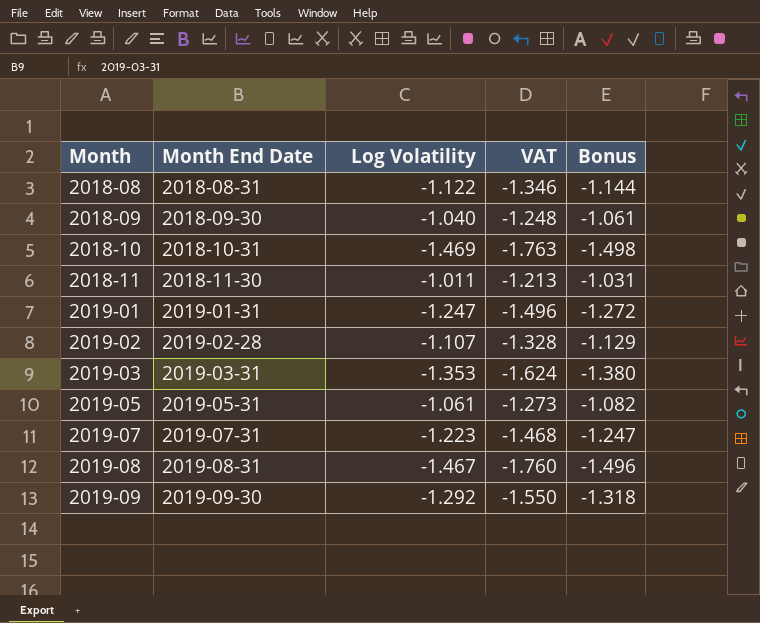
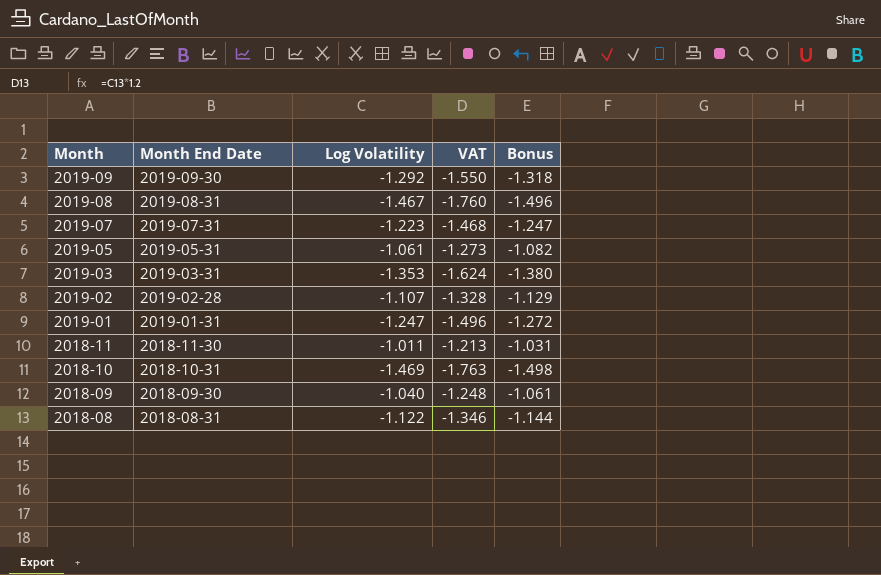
row order: Month ascending -> Month descending

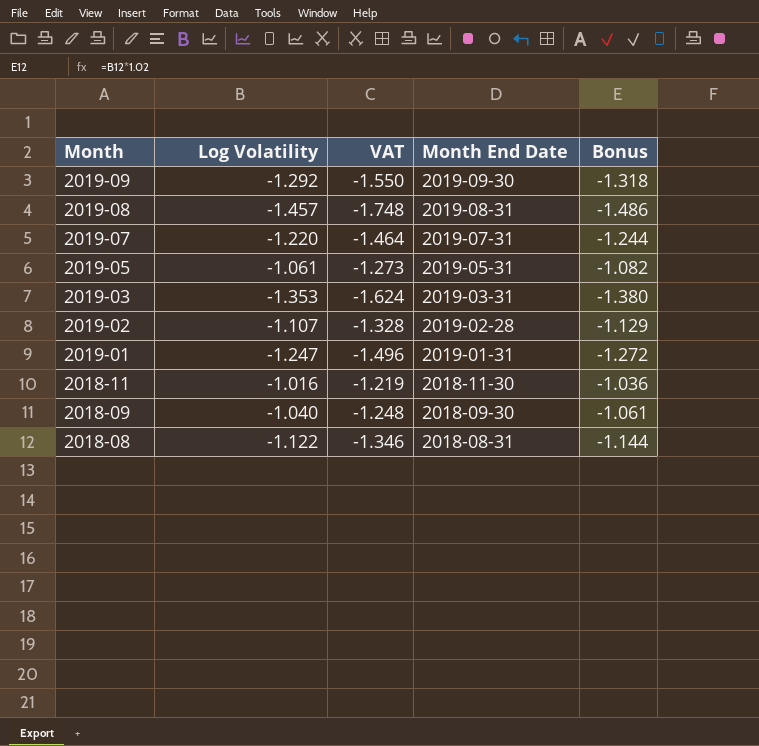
column Month End Date | position: 2 -> 4
row 2018-10: 2018-10-31 | -1.469 | -1.763 | -1.498 -> none
2019-08 | Log Volatility: -1.467 -> -1.457
2019-08 | VAT: -1.760 -> -1.748
2019-08 | Bonus: -1.496 -> -1.486
2019-07 | Log Volatility: -1.223 -> -1.220
2019-07 | VAT: -1.468 -> -1.464
2019-07 | Bonus: -1.247 -> -1.244
2018-11 | Log Volatility: -1.011 -> -1.016
2018-11 | VAT: -1.213 -> -1.219
2018-11 | Bonus: -1.031 -> -1.036

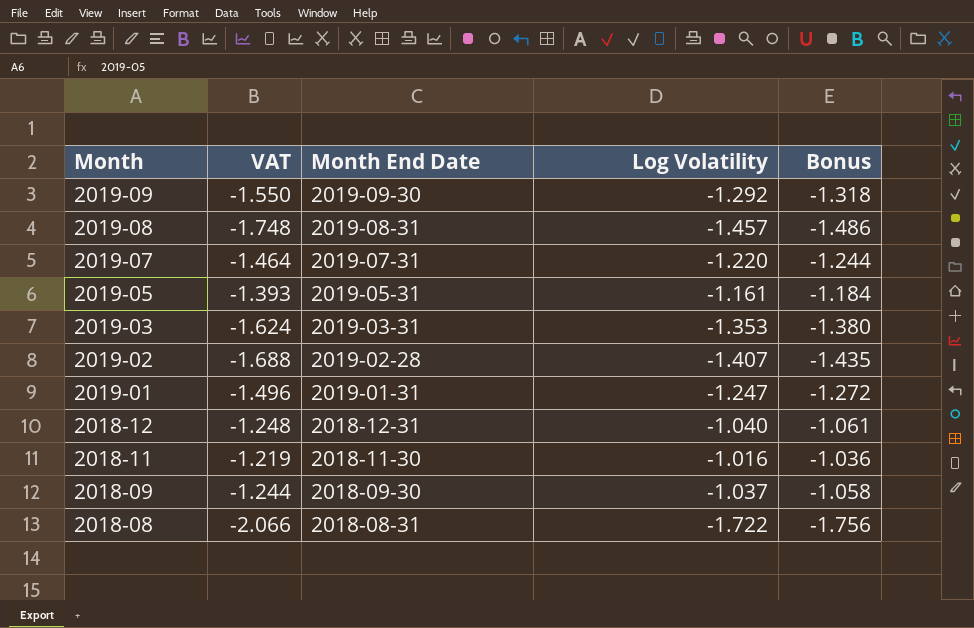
column Log Volatility | position: 2 -> 4
2019-05 | VAT: -1.273 -> -1.393
2019-05 | Log Volatility: -1.061 -> -1.161
2019-05 | Bonus: -1.082 -> -1.184
2019-02 | VAT: -1.328 -> -1.688
2019-02 | Log Volatility: -1.107 -> -1.407
2019-02 | Bonus: -1.129 -> -1.435
row 2018-12: none -> -1.248 | 2018-12-31 | -1.040 | -1.061
2018-09 | VAT: -1.248 -> -1.244
2018-09 | Log Volatility: -1.040 -> -1.037
2018-09 | Bonus: -1.061 -> -1.058
2018-08 | VAT: -1.346 -> -2.066
2018-08 | Log Volatility: -1.122 -> -1.722
2018-08 | Bonus: -1.144 -> -1.756

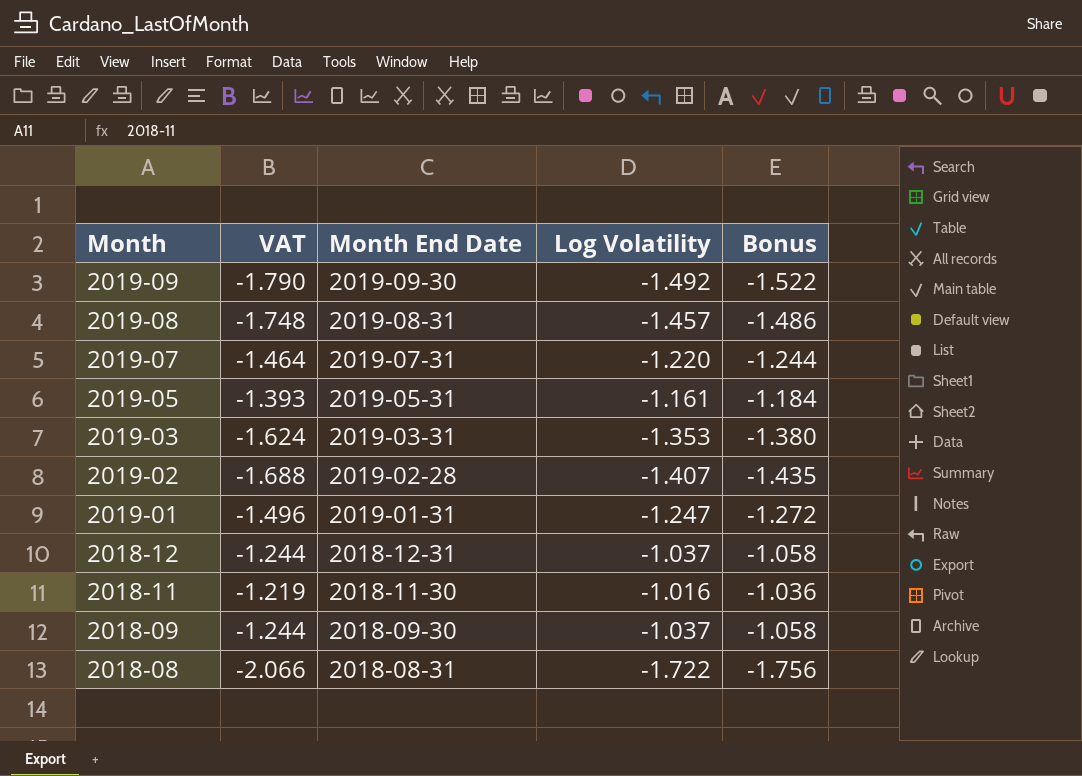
2019-09 | VAT: -1.550 -> -1.790
2019-09 | Log Volatility: -1.292 -> -1.492
2019-09 | Bonus: -1.318 -> -1.522
2018-12 | VAT: -1.248 -> -1.244
2018-12 | Log Volatility: -1.040 -> -1.037
2018-12 | Bonus: -1.061 -> -1.058

